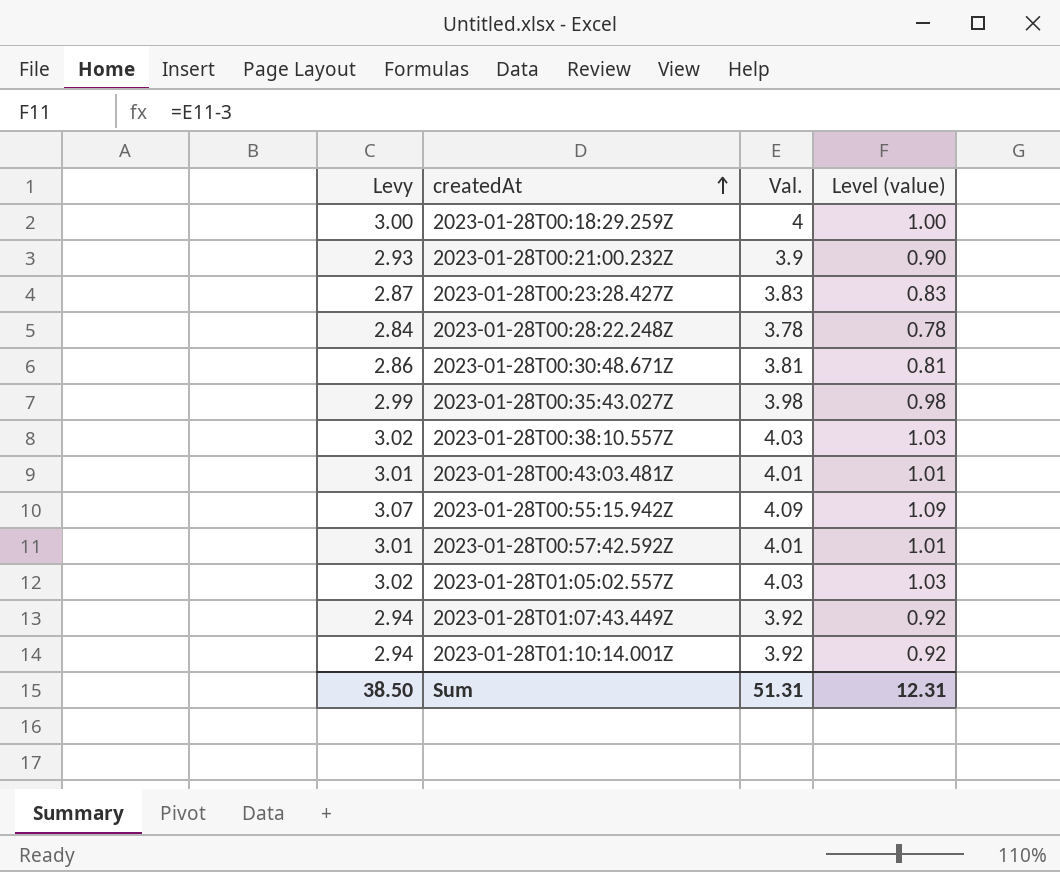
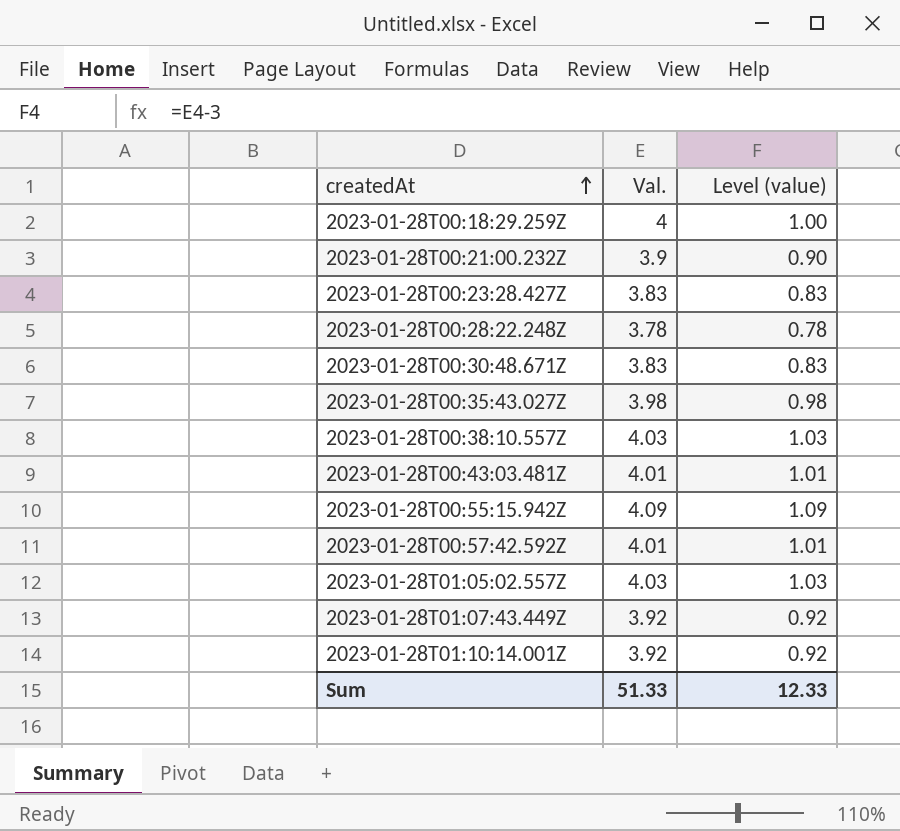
column Levy | formula: [Val.] * 0.75 -> none
2023-01-28T00:30:48.671Z | Val.: 3.81 -> 3.83
2023-01-28T00:30:48.671Z | Level (value): 0.81 -> 0.83
Sum | Val.: 51.31 -> 51.33
Sum | Level (value): 12.31 -> 12.33

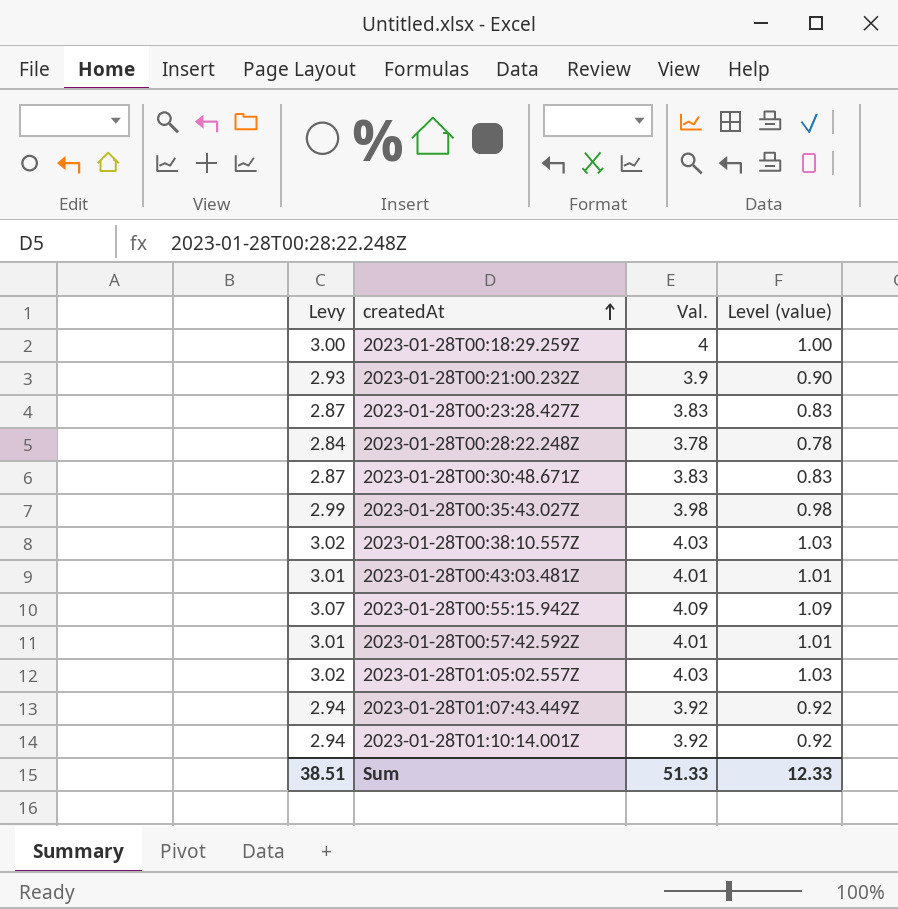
column Levy | formula: none -> [Val.] * 0.75

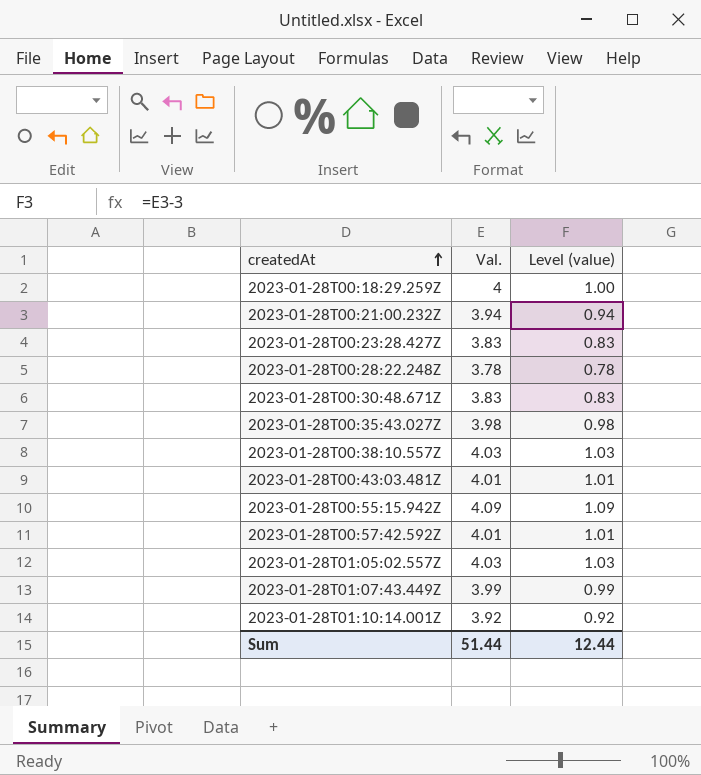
column Levy | formula: [Val.] * 0.75 -> none
2023-01-28T00:21:00.232Z | Val.: 3.9 -> 3.94
2023-01-28T00:21:00.232Z | Level (value): 0.90 -> 0.94
2023-01-28T01:07:43.449Z | Val.: 3.92 -> 3.99
2023-01-28T01:07:43.449Z | Level (value): 0.92 -> 0.99
Sum | Val.: 51.33 -> 51.44
Sum | Level (value): 12.33 -> 12.44

